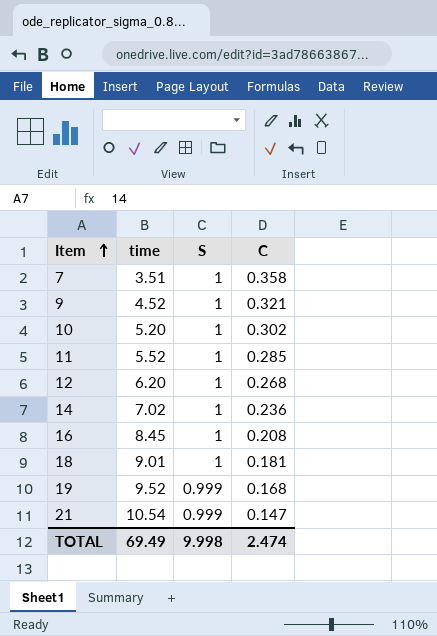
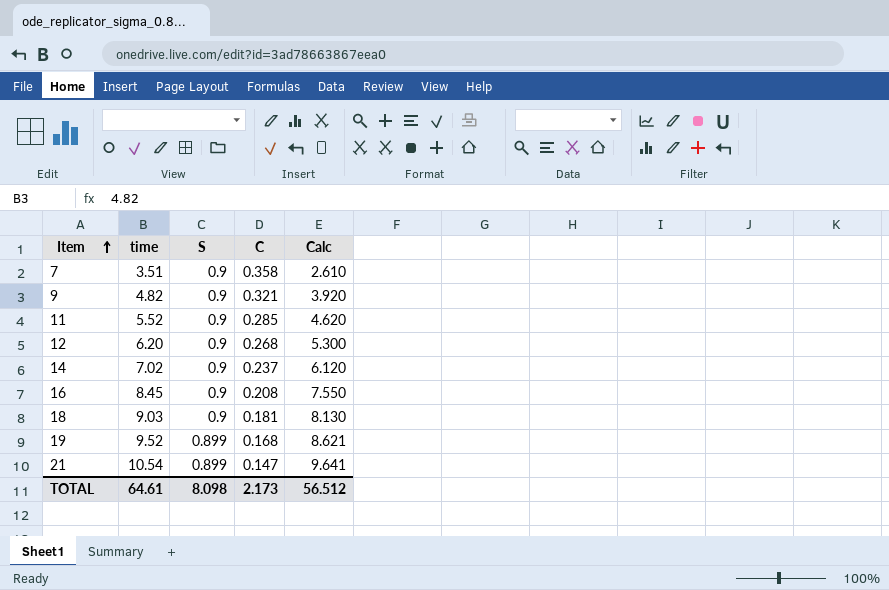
column Calc | formula: none -> [time] - [S]
row 10: 5.20 | 1 | 0.302 -> none
7 | S: 1 -> 0.9
9 | time: 4.52 -> 4.82
9 | S: 1 -> 0.9
11 | S: 1 -> 0.9
12 | S: 1 -> 0.9
14 | S: 1 -> 0.9
14 | C: 0.236 -> 0.237
16 | S: 1 -> 0.9
18 | time: 9.01 -> 9.03
18 | S: 1 -> 0.9
19 | S: 0.999 -> 0.899
21 | S: 0.999 -> 0.899
TOTAL | time: 69.49 -> 64.61
TOTAL | S: 9.998 -> 8.098
TOTAL | C: 2.474 -> 2.173

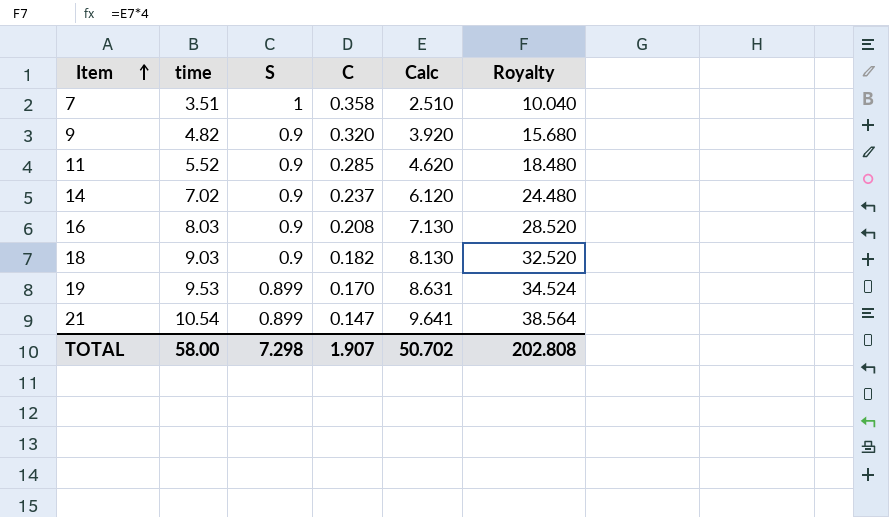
column Royalty | formula: none -> [Calc] * 4
row 12: 6.20 | 0.9 | 0.268 | 5.300 -> none
7 | S: 0.9 -> 1
7 | Calc: 2.610 -> 2.510
9 | C: 0.321 -> 0.320
16 | time: 8.45 -> 8.03
16 | Calc: 7.550 -> 7.130
18 | C: 0.181 -> 0.182
19 | time: 9.52 -> 9.53
19 | C: 0.168 -> 0.170
19 | Calc: 8.621 -> 8.631
TOTAL | time: 64.61 -> 58.00
TOTAL | S: 8.098 -> 7.298
TOTAL | C: 2.173 -> 1.907
TOTAL | Calc: 56.512 -> 50.702

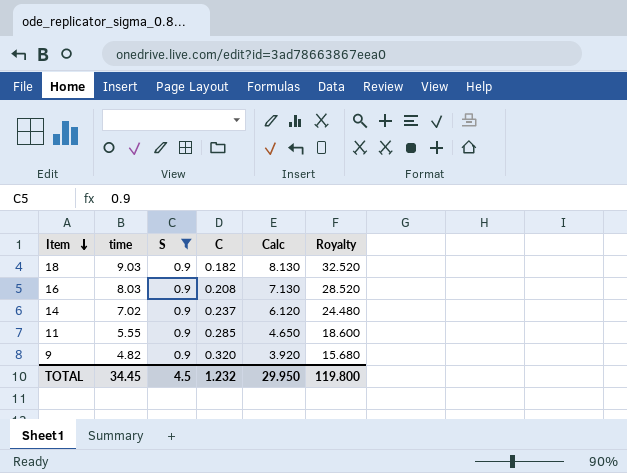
filter: none -> S = 0.9
row order: Item ascending -> Item descending
11 | time: 5.52 -> 5.55
11 | Calc: 4.620 -> 4.650
11 | Royalty: 18.480 -> 18.600
TOTAL | time: 58.00 -> 34.45
TOTAL | S: 7.298 -> 4.5
TOTAL | C: 1.907 -> 1.232
TOTAL | Calc: 50.702 -> 29.950
TOTAL | Royalty: 202.808 -> 119.800

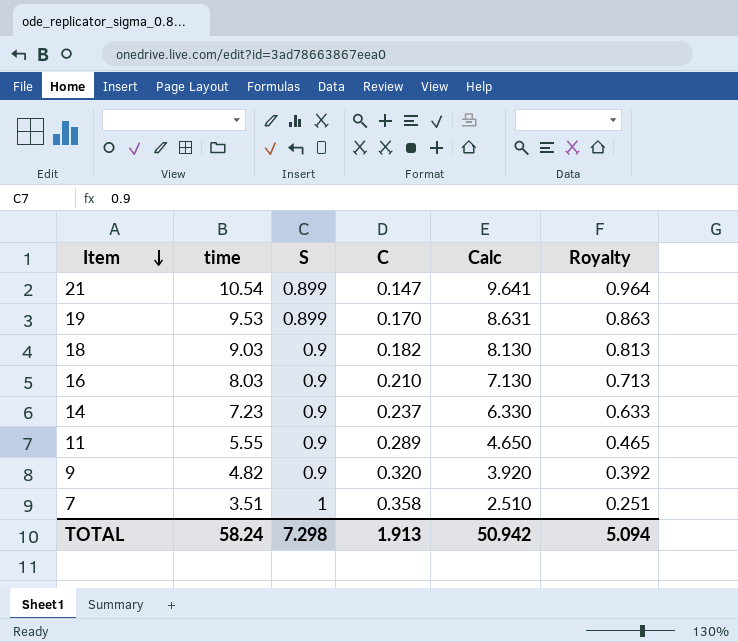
filter: S = 0.9 -> none
column Royalty | formula: [Calc] * 4 -> [Calc] * 0.1
16 | C: 0.208 -> 0.210
14 | time: 7.02 -> 7.23
14 | Calc: 6.120 -> 6.330
11 | C: 0.285 -> 0.289
TOTAL | time: 34.45 -> 58.24
TOTAL | S: 4.5 -> 7.298
TOTAL | C: 1.232 -> 1.913
TOTAL | Calc: 29.950 -> 50.942
TOTAL | Royalty: 119.800 -> 5.094

